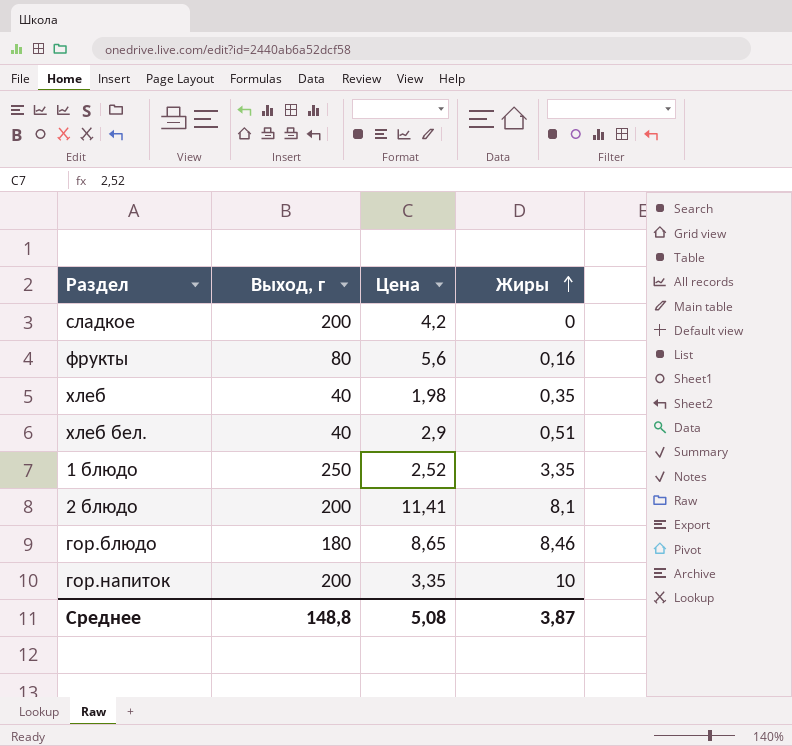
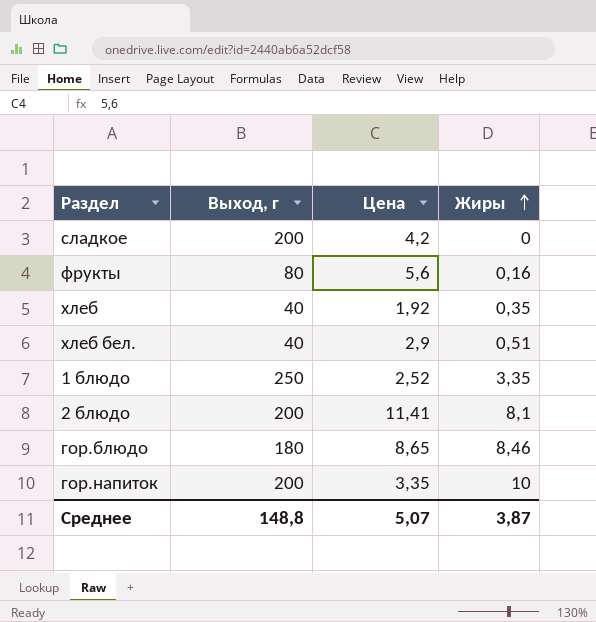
хлеб | Цена: 1,98 -> 1,92
Среднее | Цена: 5,08 -> 5,07

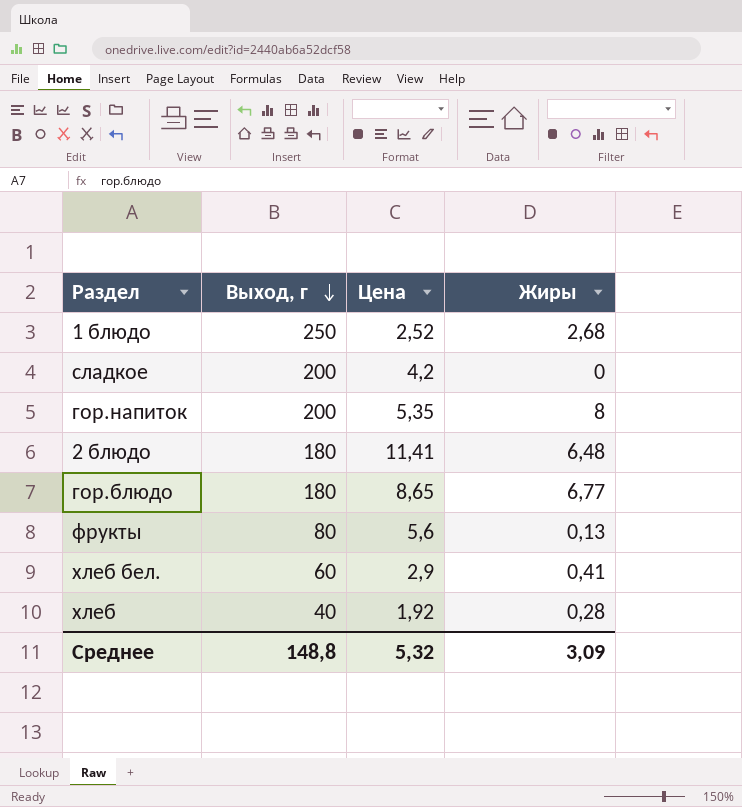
row order: Жиры ascending -> Выход, г descending
1 блюдо | Жиры: 3,35 -> 2,68
гор.напиток | Цена: 3,35 -> 5,35
гор.напиток | Жиры: 10 -> 8
2 блюдо | Выход, г: 200 -> 180
2 блюдо | Жиры: 8,1 -> 6,48
гор.блюдо | Жиры: 8,46 -> 6,77
фрукты | Жиры: 0,16 -> 0,13
хлеб бел. | Выход, г: 40 -> 60
хлеб бел. | Жиры: 0,51 -> 0,41
хлеб | Жиры: 0,35 -> 0,28
Среднее | Цена: 5,07 -> 5,32
Среднее | Жиры: 3,87 -> 3,09

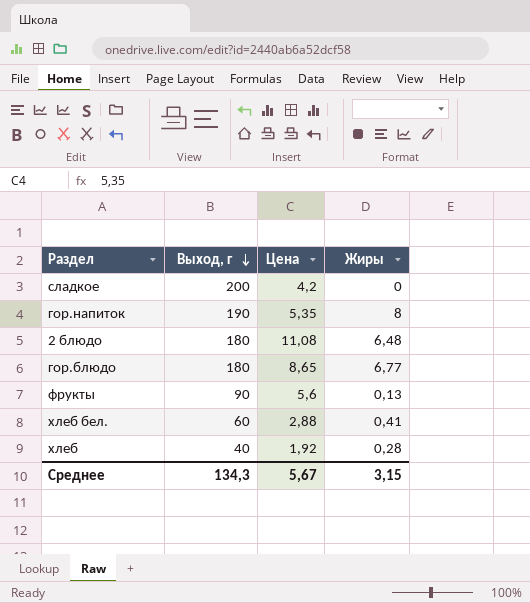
row 1 блюдо: 250 | 2,52 | 2,68 -> none
гор.напиток | Выход, г: 200 -> 190
2 блюдо | Цена: 11,41 -> 11,08
фрукты | Выход, г: 80 -> 90
хлеб бел. | Цена: 2,9 -> 2,88
Среднее | Выход, г: 148,8 -> 134,3
Среднее | Цена: 5,32 -> 5,67
Среднее | Жиры: 3,09 -> 3,15

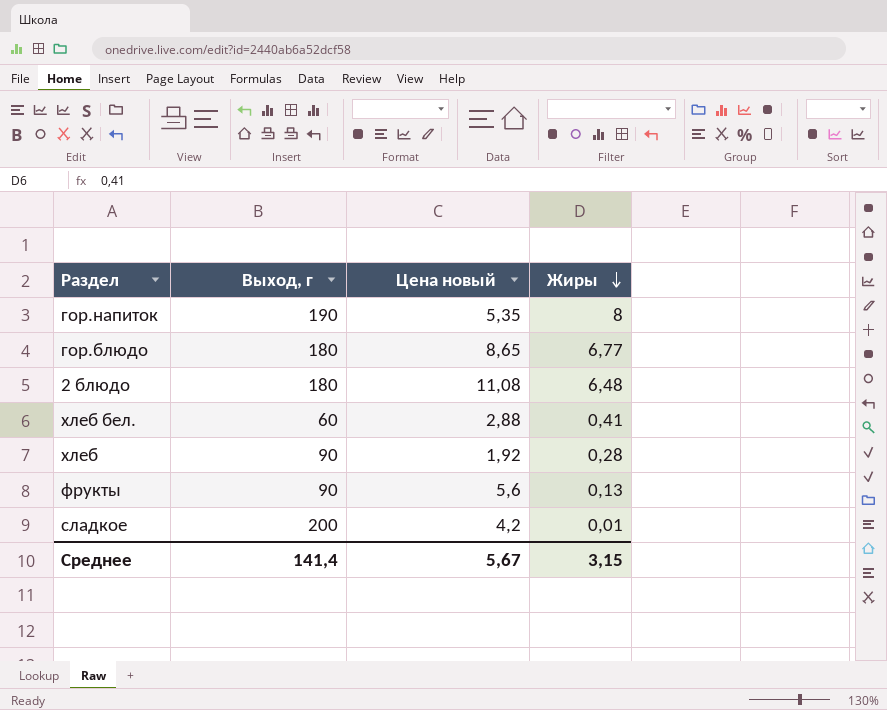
row order: Выход, г descending -> Жиры descending
column name: Цена -> Цена новый
хлеб | Выход, г: 40 -> 90
сладкое | Жиры: 0 -> 0,01
Среднее | Выход, г: 134,3 -> 141,4

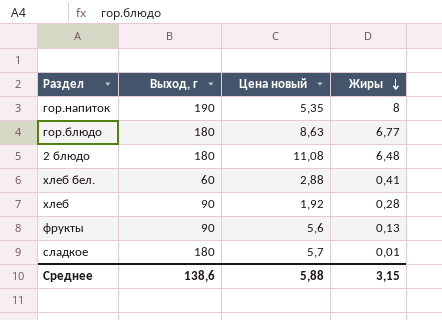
гор.блюдо | Цена новый: 8,65 -> 8,63
сладкое | Выход, г: 200 -> 180
сладкое | Цена новый: 4,2 -> 5,7
Среднее | Выход, г: 141,4 -> 138,6
Среднее | Цена новый: 5,67 -> 5,88

